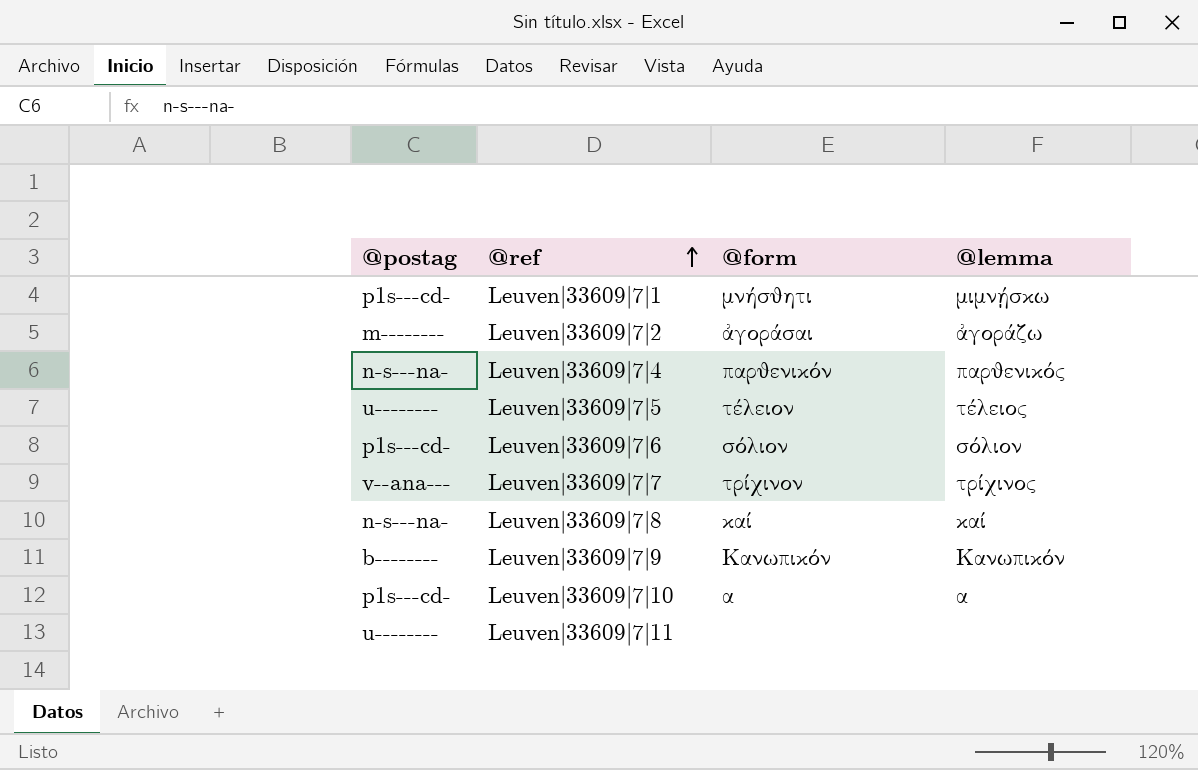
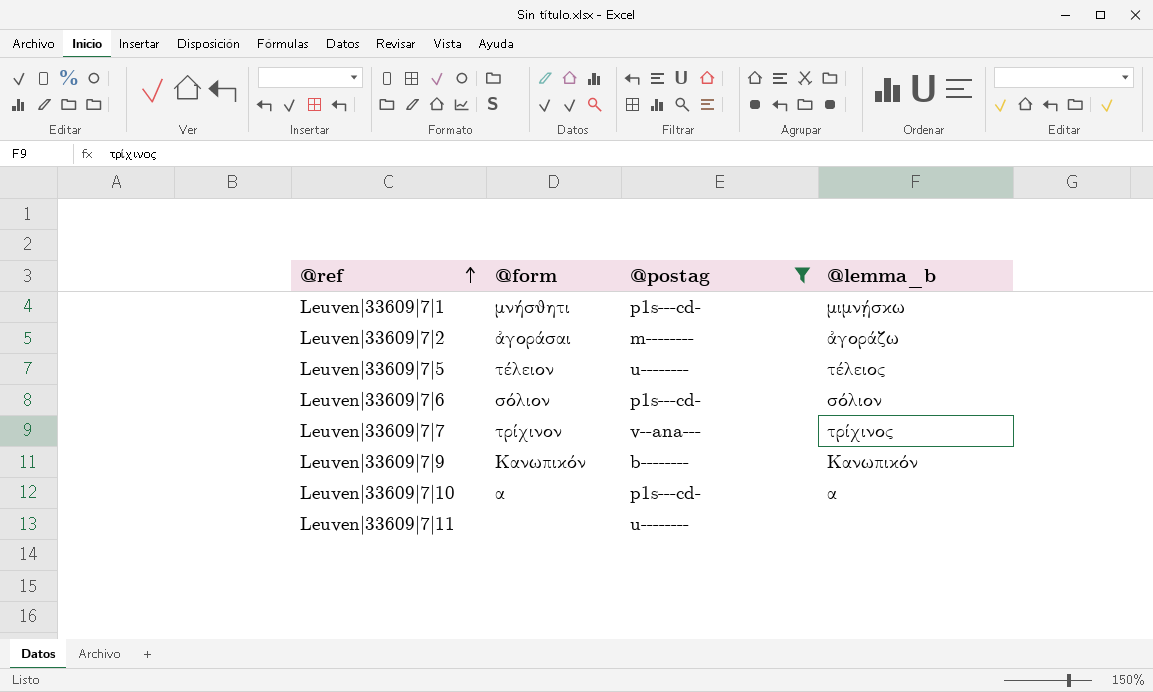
filter: none -> @postag != n-s---na-
column @postag | position: 1 -> 3
column name: @lemma -> @lemma_b

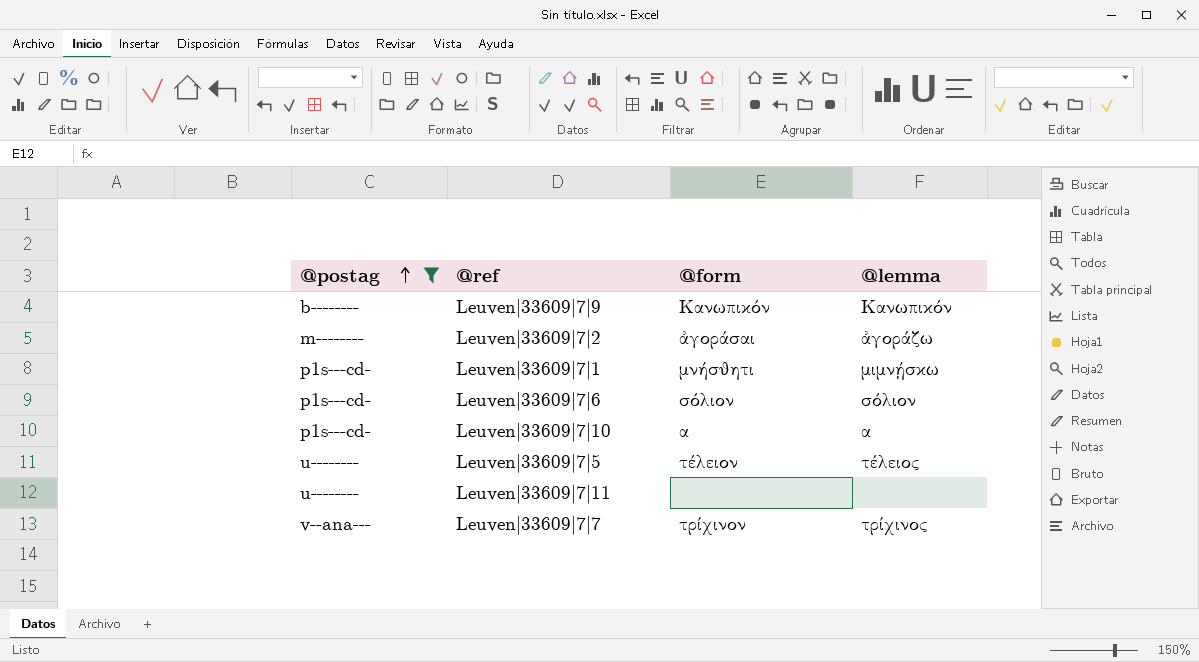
row order: @ref ascending -> @postag ascending
column @postag | position: 3 -> 1
column name: @lemma_b -> @lemma

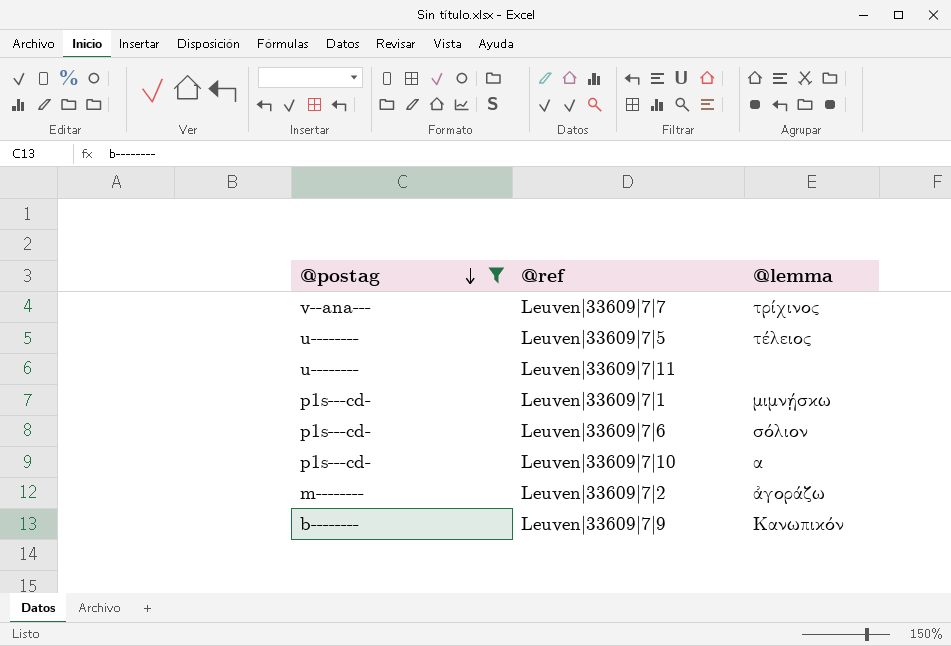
row order: @postag ascending -> @postag descending
column @form | position: 3 -> none

